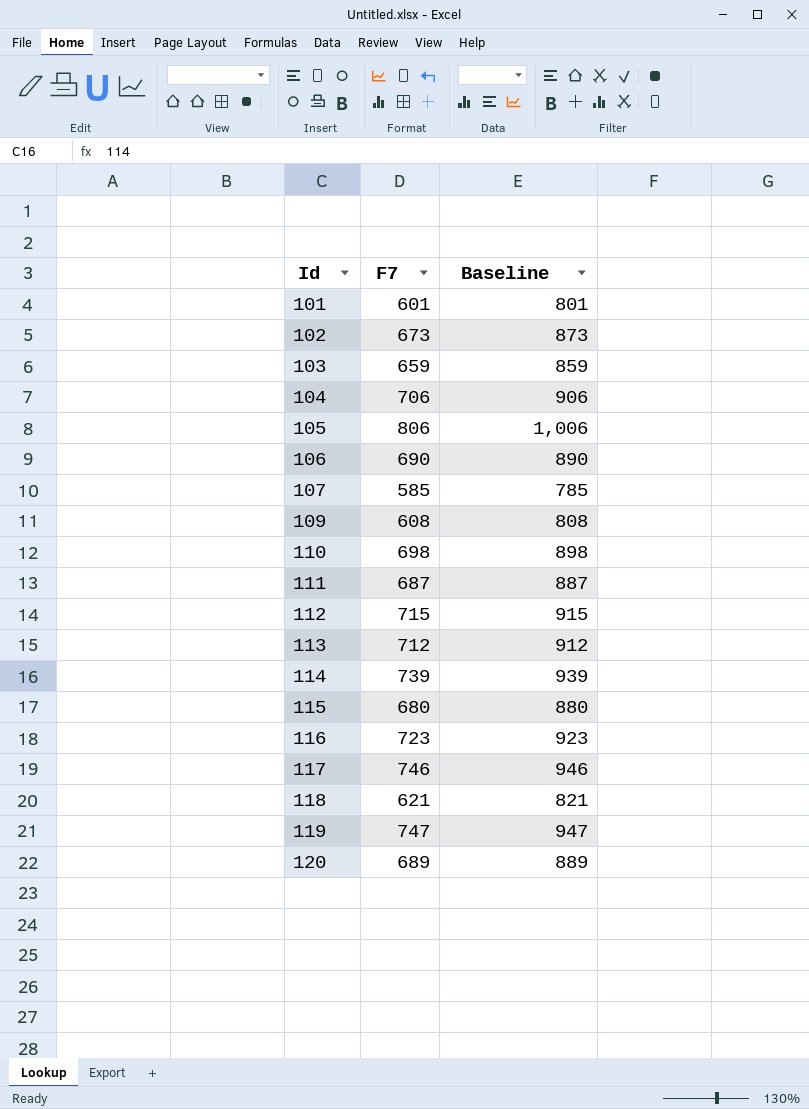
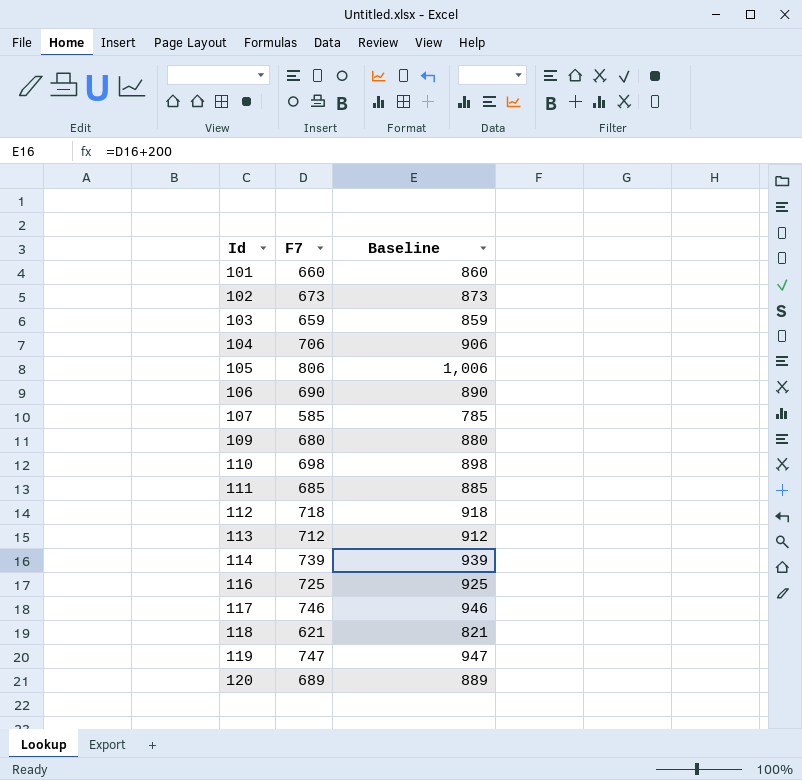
row 115: 680 | 880 -> none
101 | F7: 601 -> 660
101 | Baseline: 801 -> 860
109 | F7: 608 -> 680
109 | Baseline: 808 -> 880
111 | F7: 687 -> 685
111 | Baseline: 887 -> 885
112 | F7: 715 -> 718
112 | Baseline: 915 -> 918
116 | F7: 723 -> 725
116 | Baseline: 923 -> 925

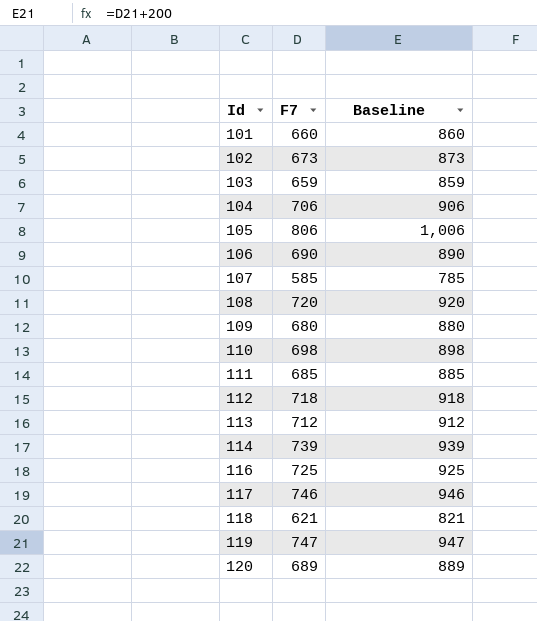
row 108: none -> 720 | 920

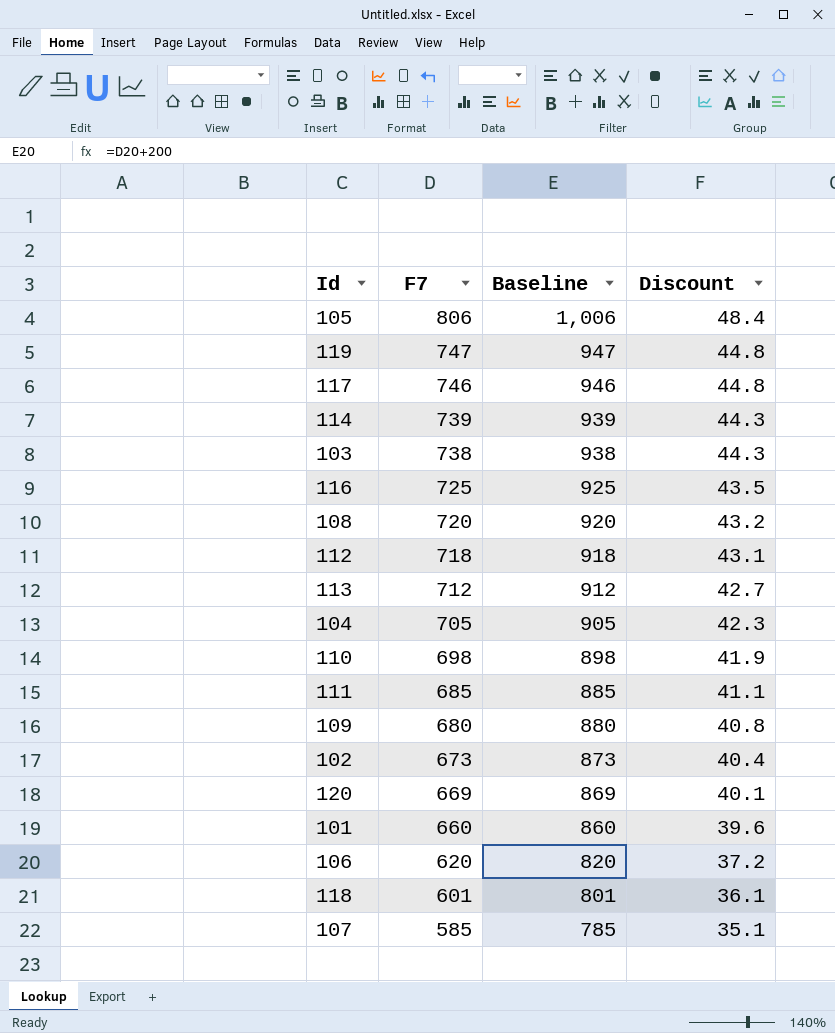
row order: Id ascending -> F7 descending
column Discount | formula: none -> [F7] * 0.06
103 | F7: 659 -> 738
103 | Baseline: 859 -> 938
104 | F7: 706 -> 705
104 | Baseline: 906 -> 905
120 | F7: 689 -> 669
120 | Baseline: 889 -> 869
106 | F7: 690 -> 620
106 | Baseline: 890 -> 820
118 | F7: 621 -> 601
118 | Baseline: 821 -> 801

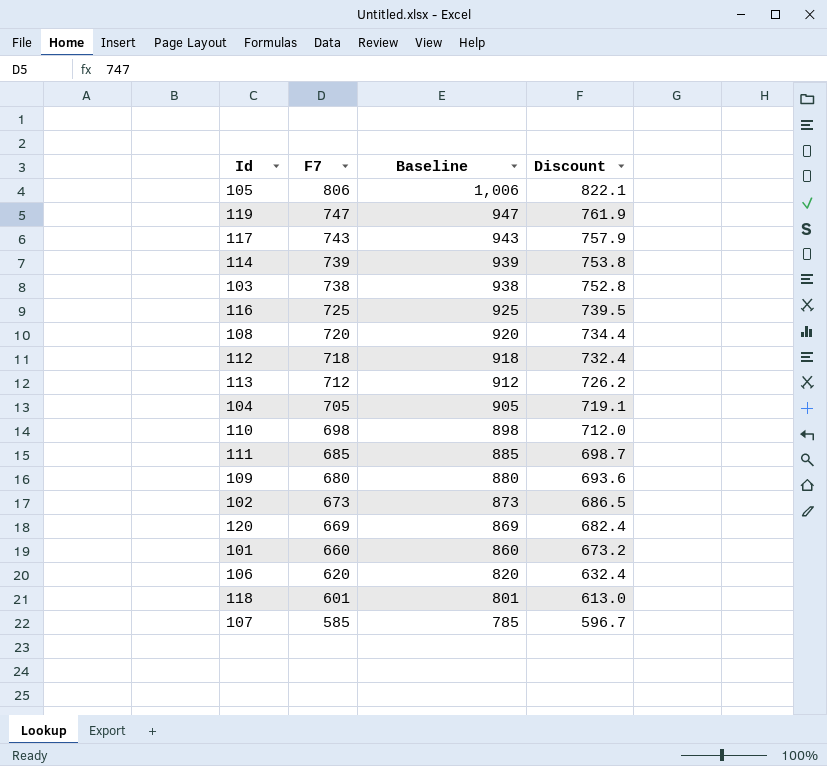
column Discount | formula: [F7] * 0.06 -> [F7] * 1.02
117 | F7: 746 -> 743
117 | Baseline: 946 -> 943

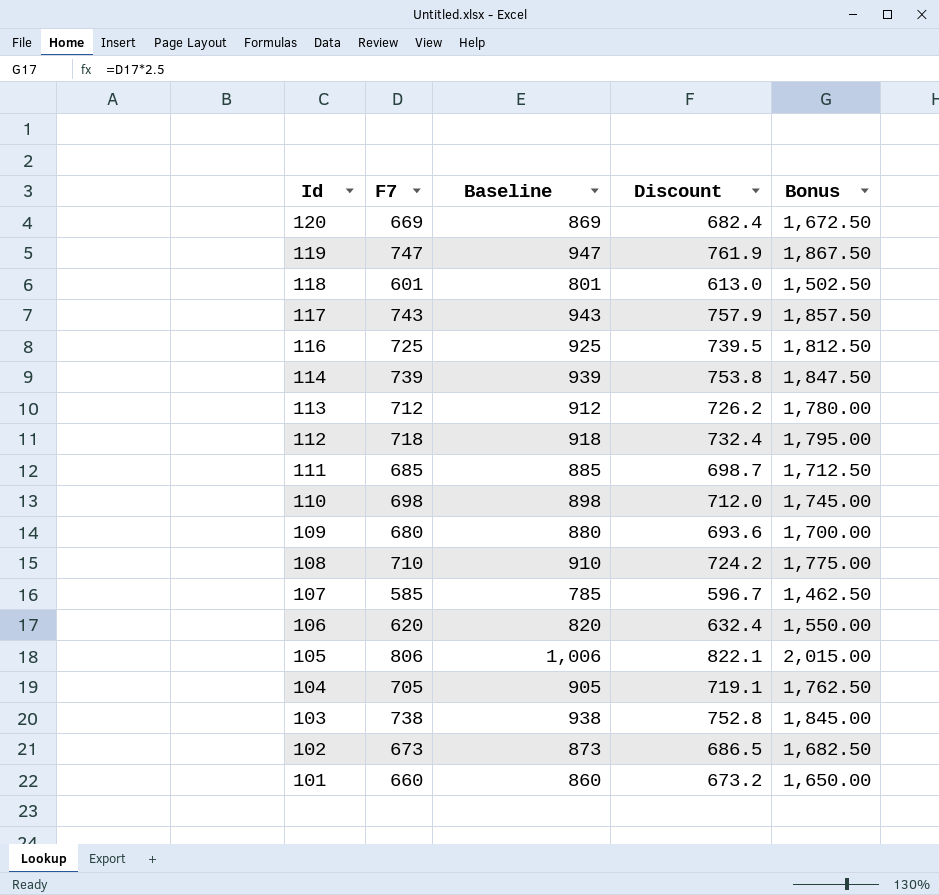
row order: F7 descending -> Id descending
column Bonus | formula: none -> [F7] * 2.5
108 | F7: 720 -> 710
108 | Baseline: 920 -> 910
108 | Discount: 734.4 -> 724.2

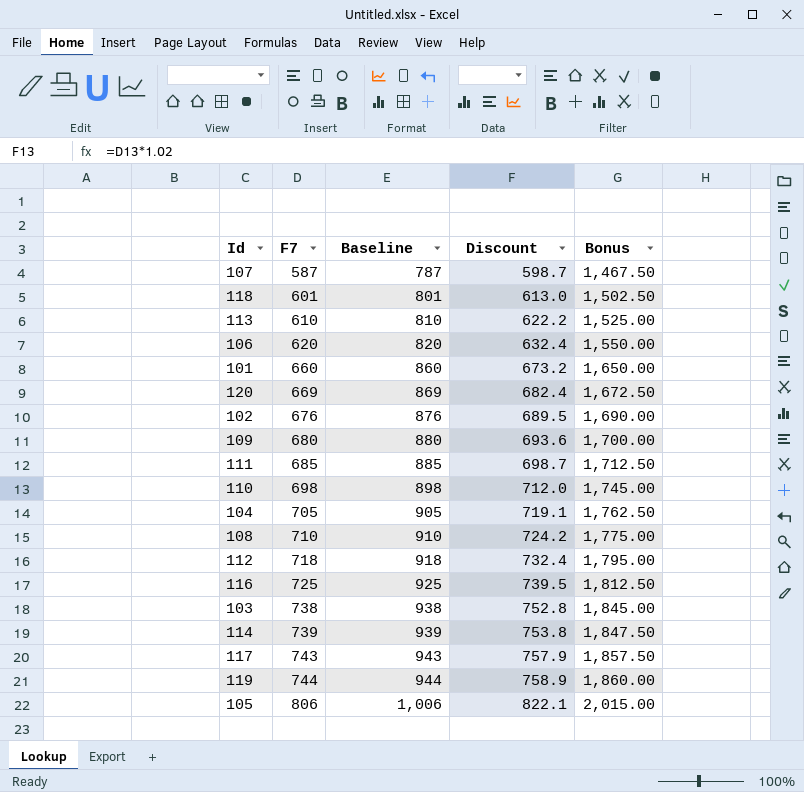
row order: Id descending -> F7 ascending
107 | F7: 585 -> 587
107 | Baseline: 785 -> 787
107 | Discount: 596.7 -> 598.7
107 | Bonus: 1,462.50 -> 1,467.50
113 | F7: 712 -> 610
113 | Baseline: 912 -> 810
113 | Discount: 726.2 -> 622.2
113 | Bonus: 1,780.00 -> 1,525.00
102 | F7: 673 -> 676
102 | Baseline: 873 -> 876
102 | Discount: 686.5 -> 689.5
102 | Bonus: 1,682.50 -> 1,690.00
119 | F7: 747 -> 744
119 | Baseline: 947 -> 944
119 | Discount: 761.9 -> 758.9
119 | Bonus: 1,867.50 -> 1,860.00

